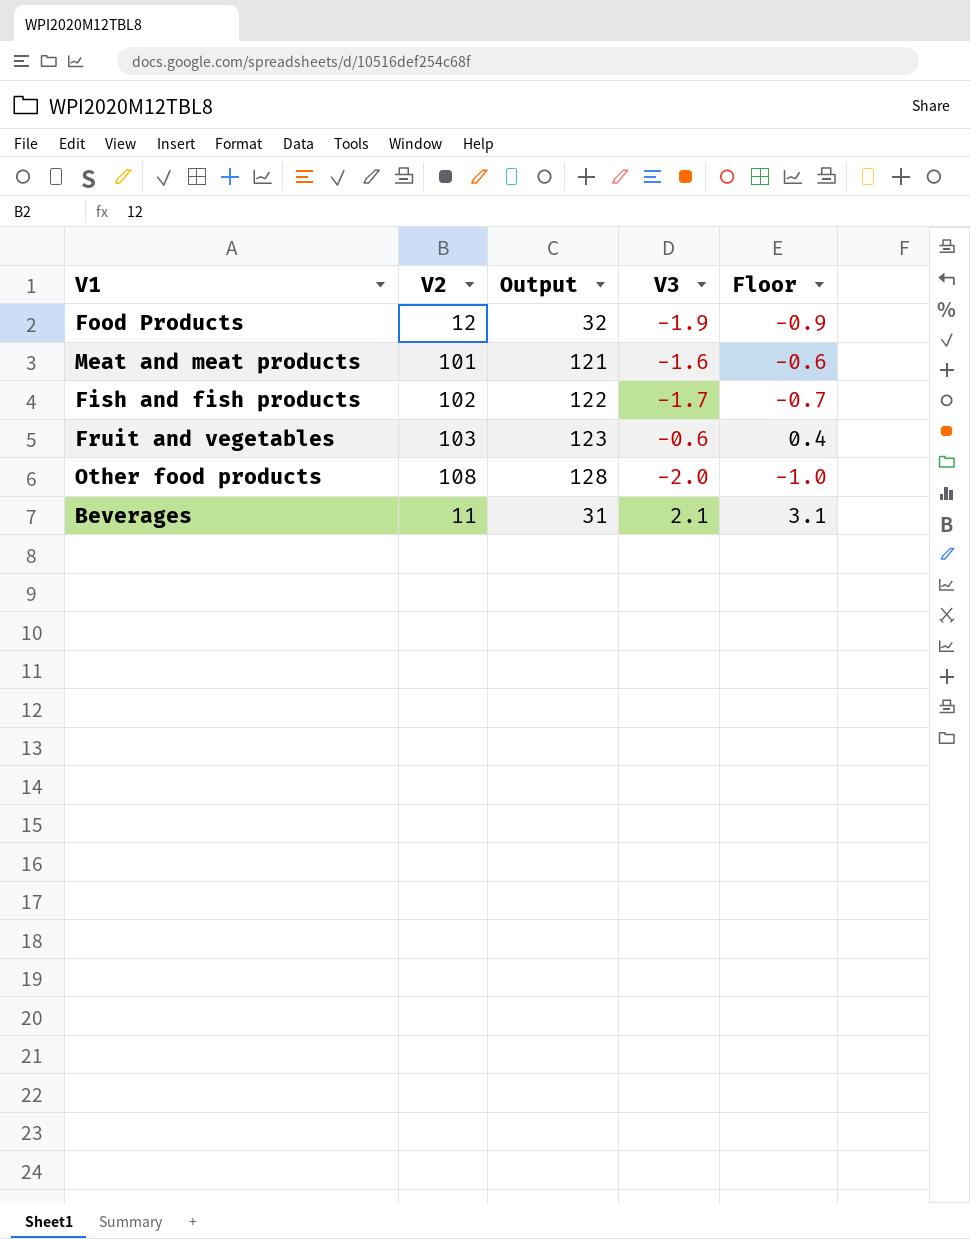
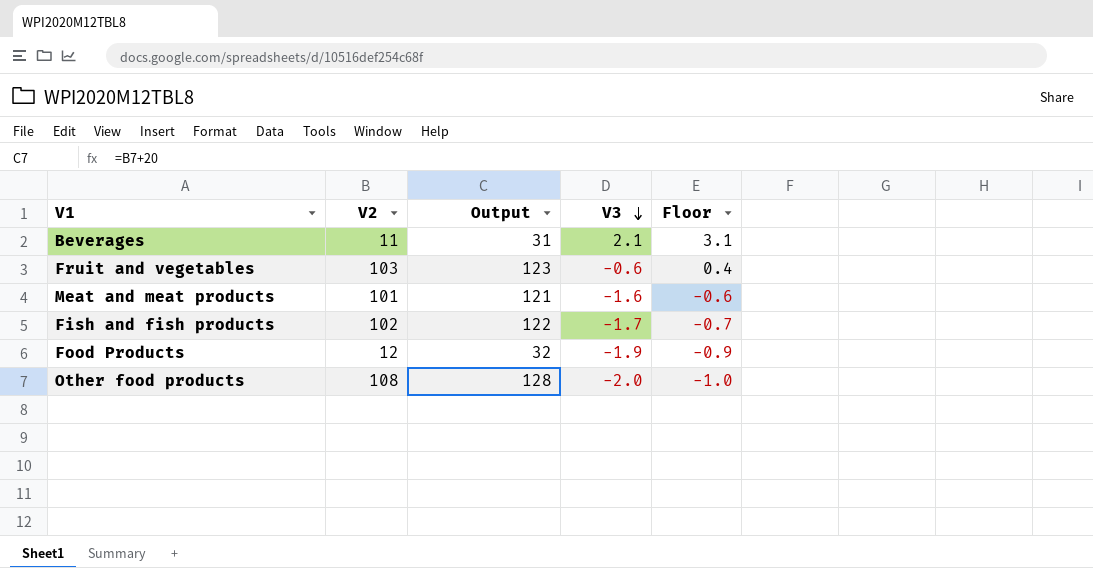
row order: none -> V3 descending

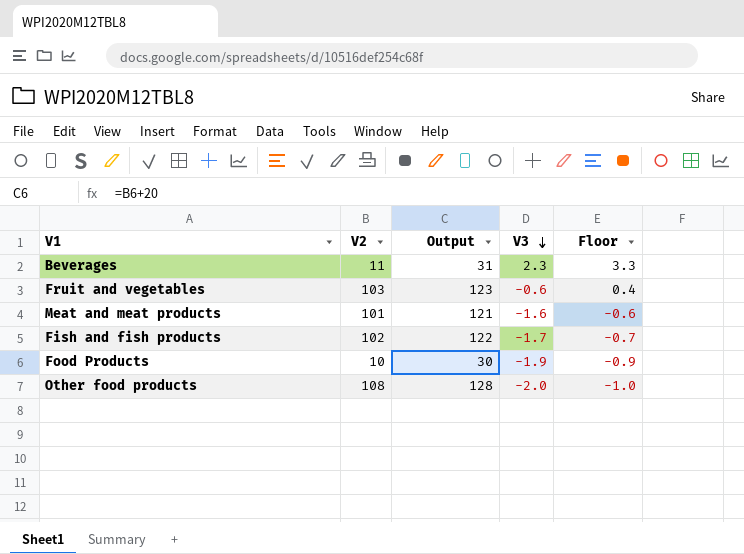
Beverages | V3: 2.1 -> 2.3
Beverages | Floor: 3.1 -> 3.3
Food Products | V2: 12 -> 10
Food Products | Output: 32 -> 30

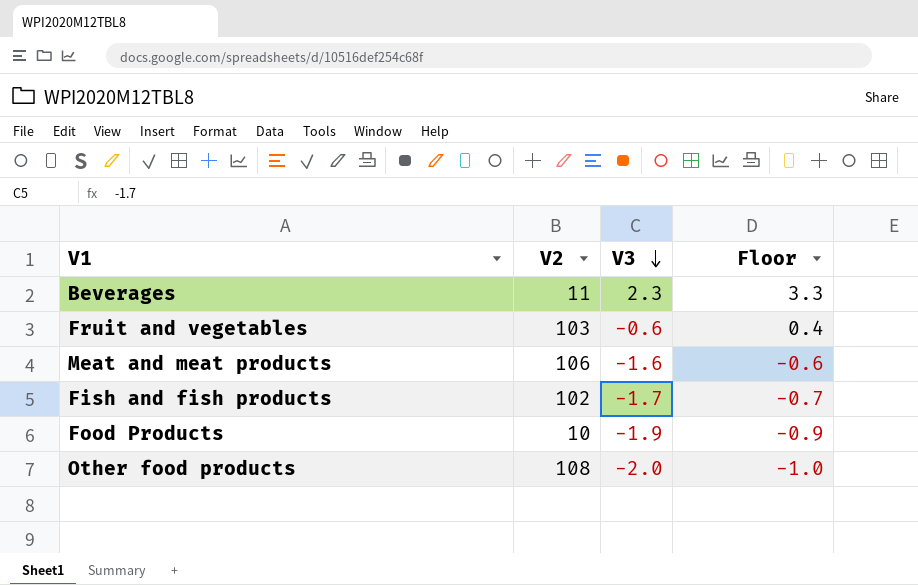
column Output | formula: [V2] + 20 -> none
Meat and meat products | V2: 101 -> 106

